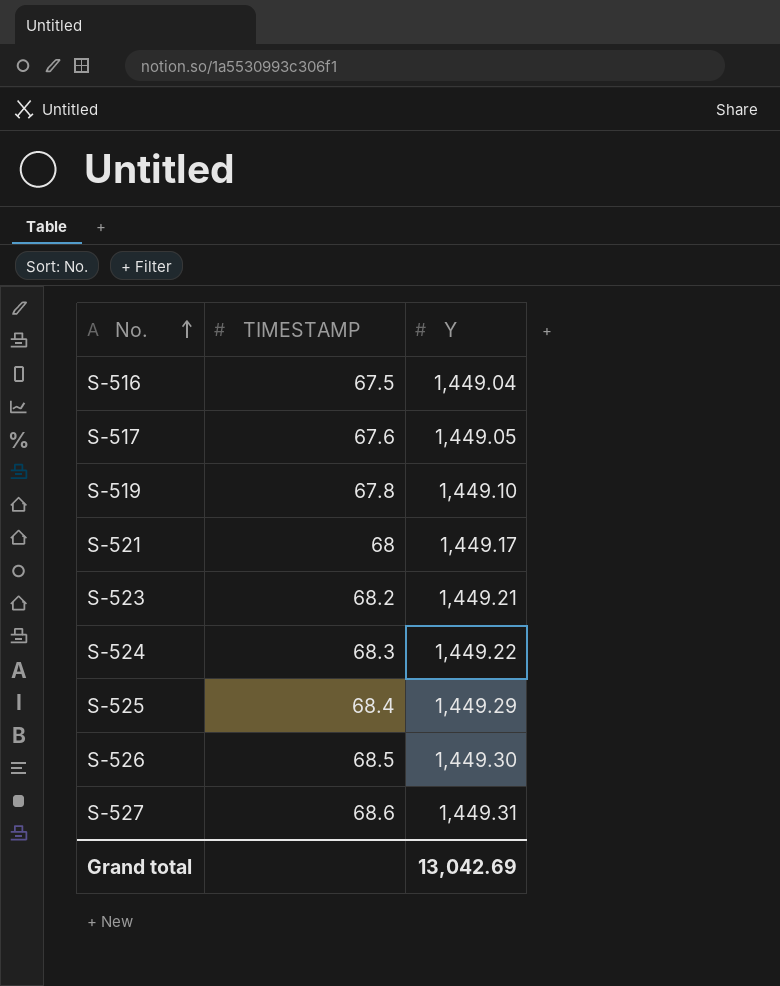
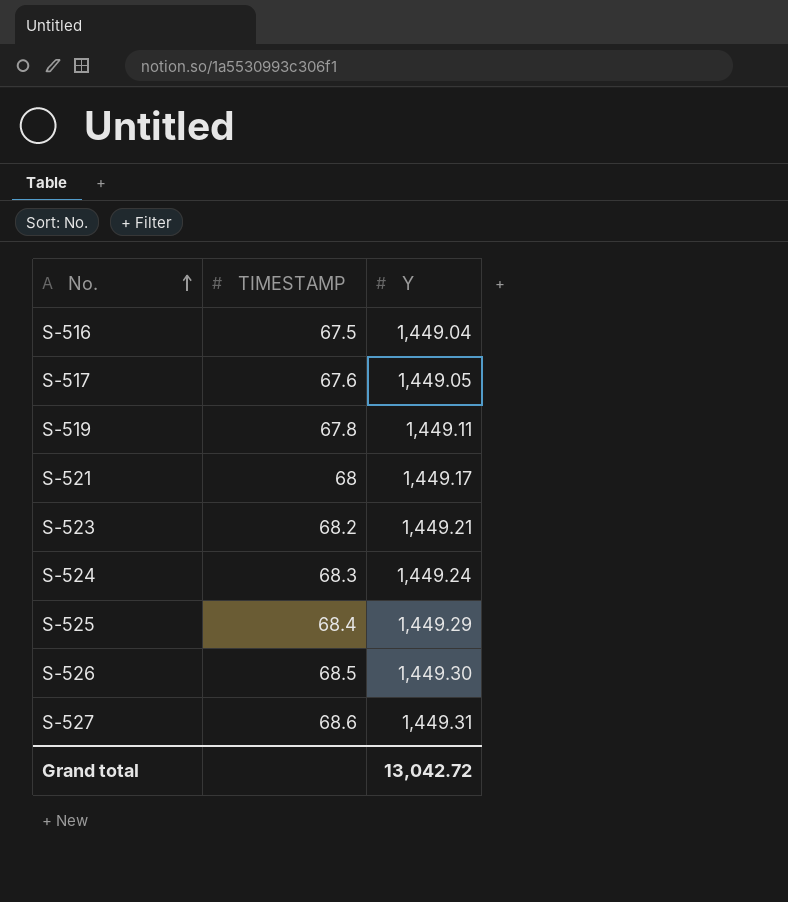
S-519 | Y: 1,449.10 -> 1,449.11
S-524 | Y: 1,449.22 -> 1,449.24
Grand total | Y: 13,042.69 -> 13,042.72

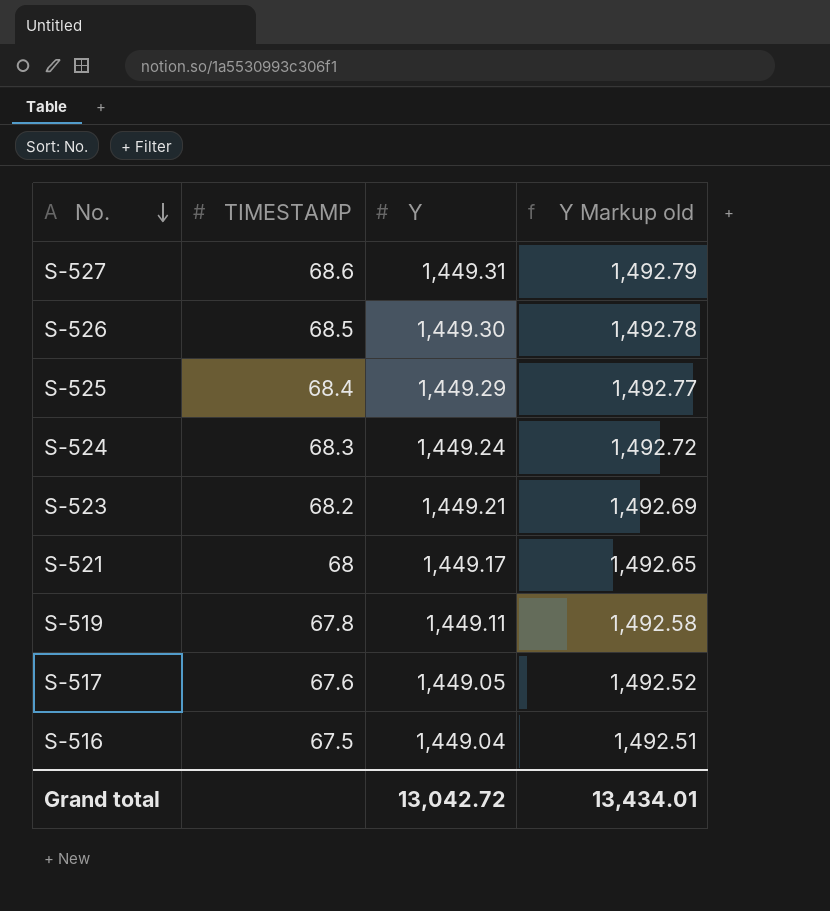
row order: No. ascending -> No. descending
column Y Markup old | formula: none -> [Y] * 1.03

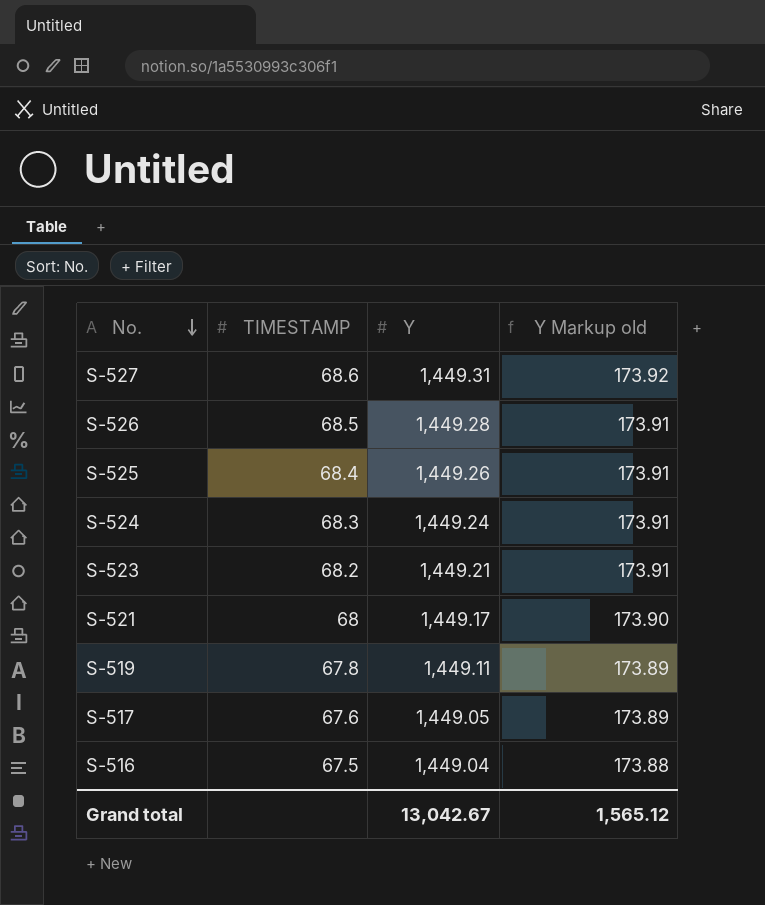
column Y Markup old | formula: [Y] * 1.03 -> [Y] * 0.12
S-526 | Y: 1,449.30 -> 1,449.28
S-525 | Y: 1,449.29 -> 1,449.26
Grand total | Y: 13,042.72 -> 13,042.67
Grand total | Y Markup old: 13,434.01 -> 1,565.12

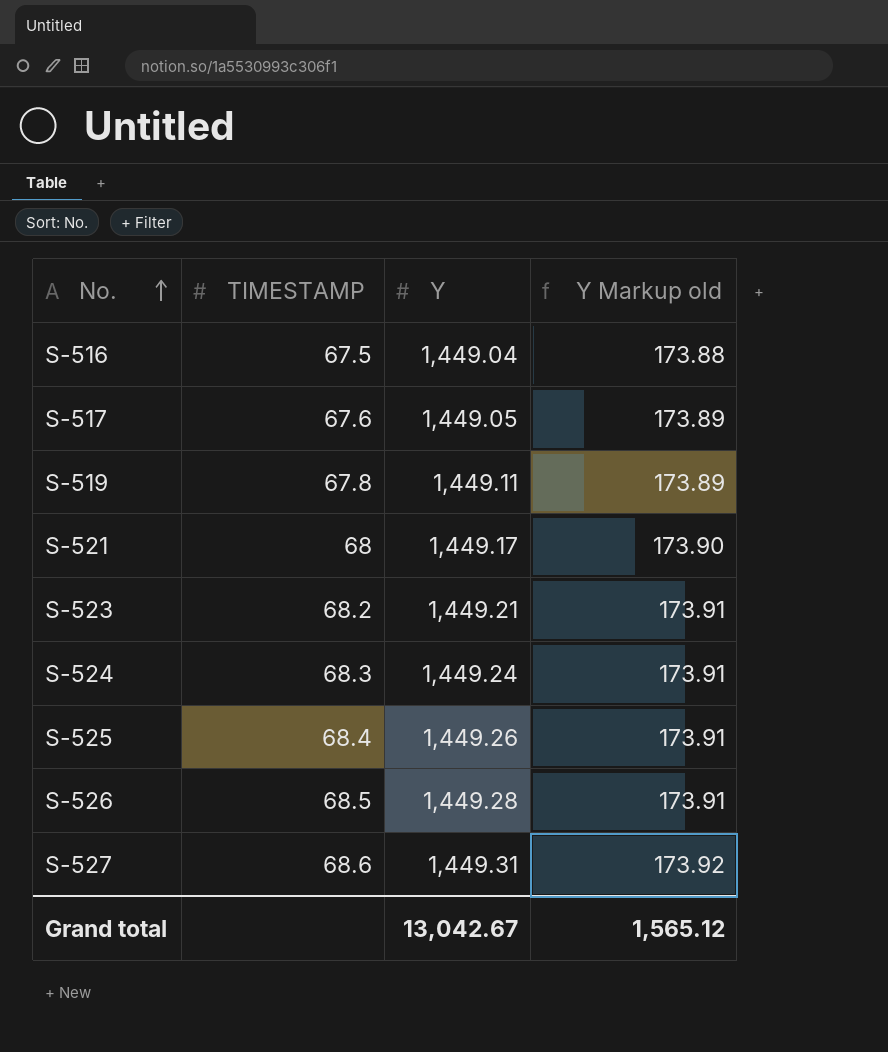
row order: No. descending -> No. ascending

